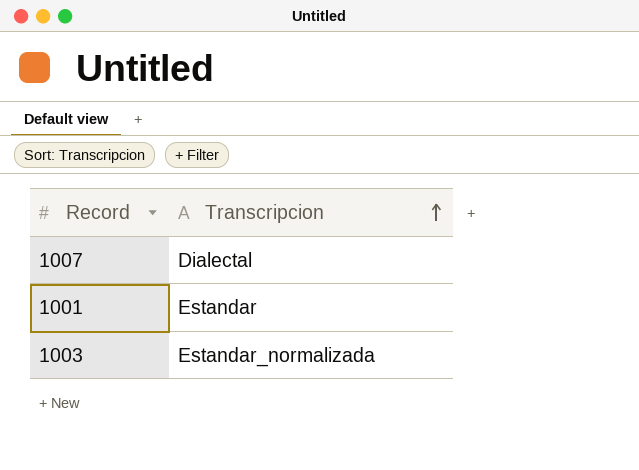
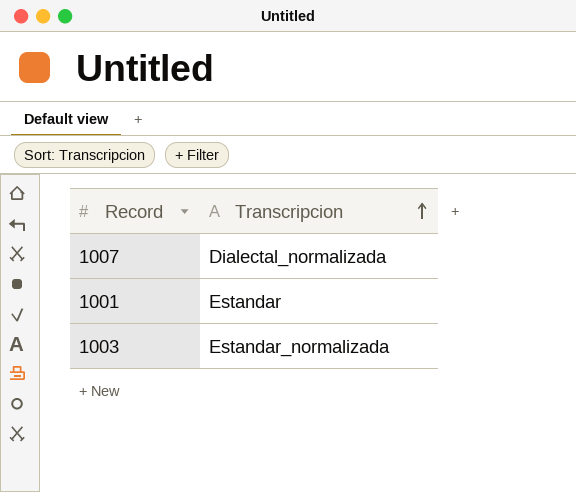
1007 | Transcripcion: Dialectal -> Dialectal_normalizada

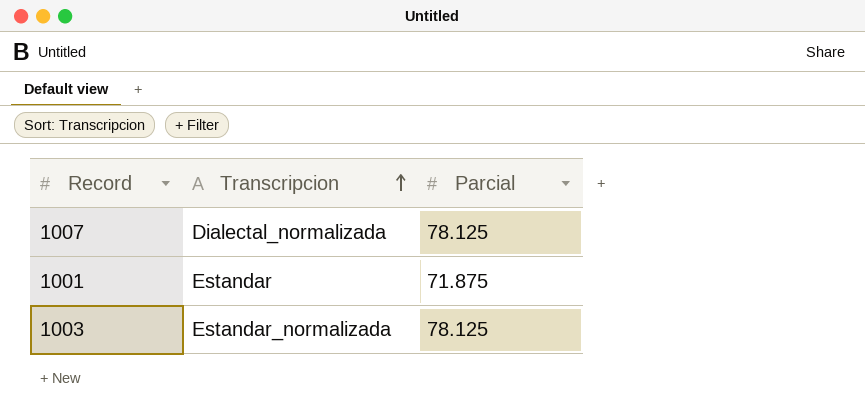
column Parcial | position: none -> 3

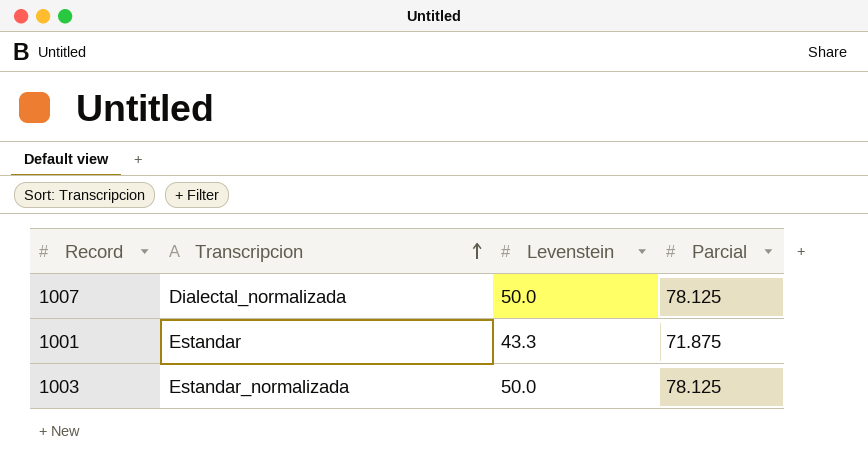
column Levenstein | position: none -> 3

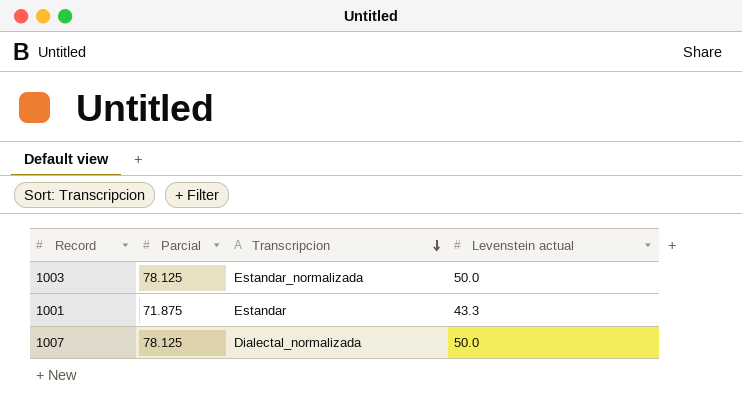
row order: Transcripcion ascending -> Transcripcion descending
column Parcial | position: 4 -> 2
column name: Levenstein -> Levenstein actual

